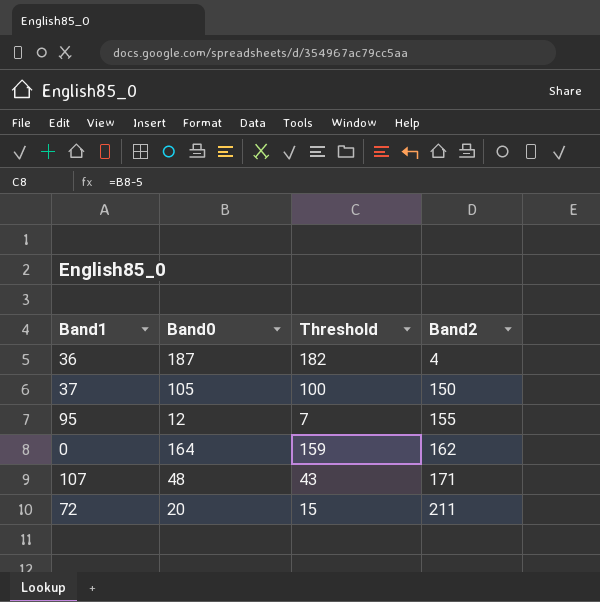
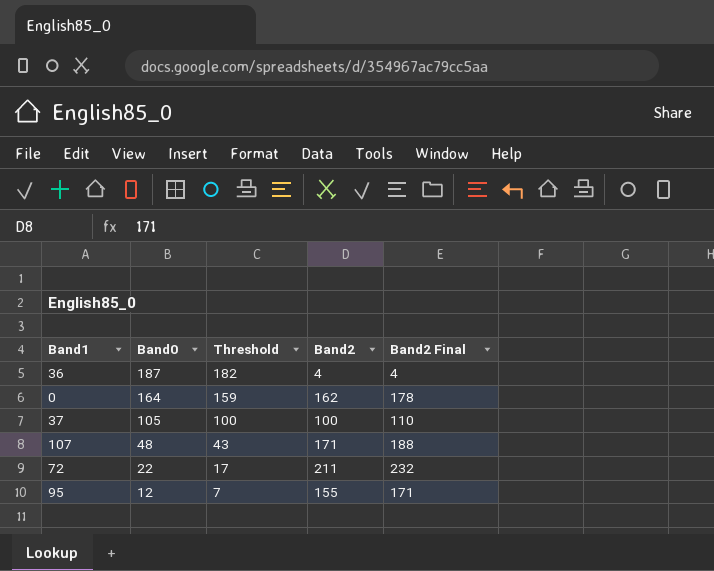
row order: Band2 ascending -> Band0 descending
column Band2 Final | formula: none -> [Band2] * 1.1
37 | Band2: 150 -> 100
72 | Band0: 20 -> 22
72 | Threshold: 15 -> 17

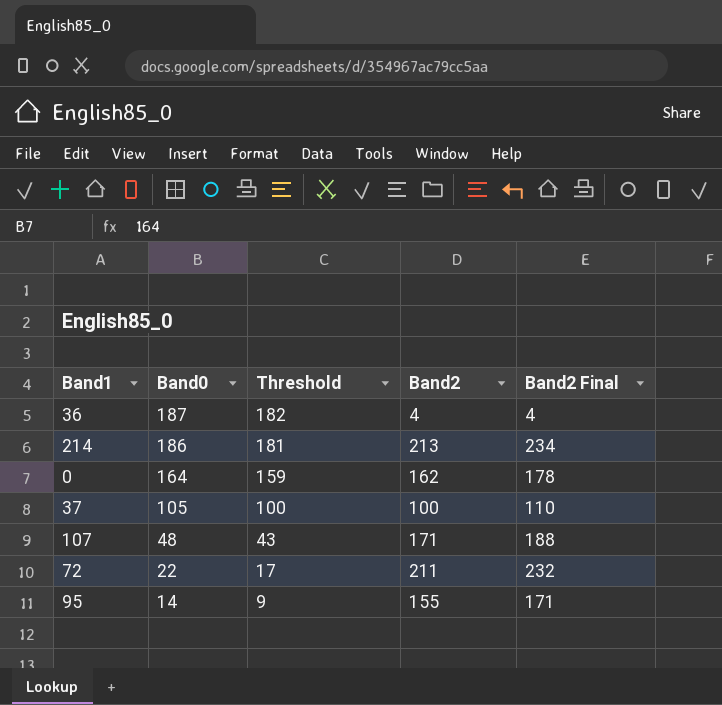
row 214: none -> 186 | 181 | 213 | 234
95 | Band0: 12 -> 14
95 | Threshold: 7 -> 9

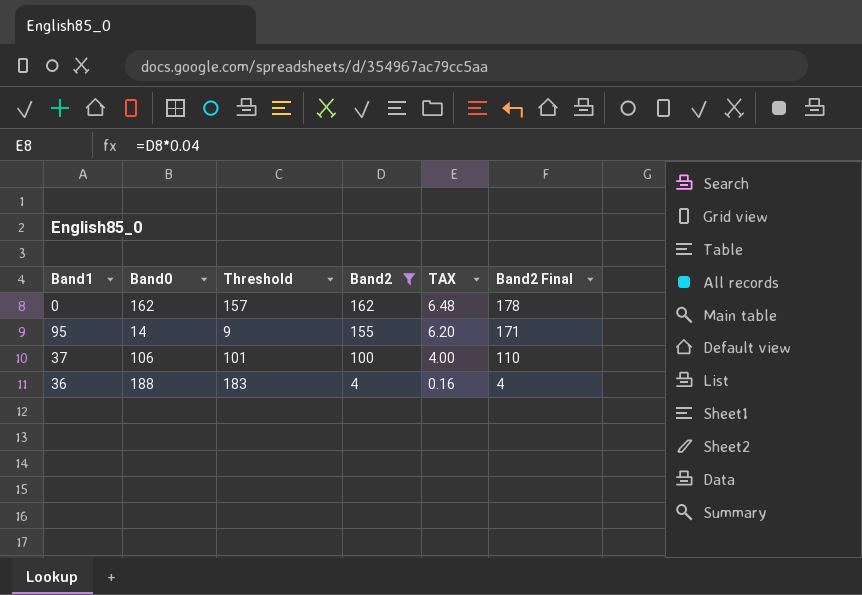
filter: none -> Band2 <= 162
row order: Band0 descending -> Band2 descending
column TAX | formula: none -> [Band2] * 0.04
0 | Band0: 164 -> 162
0 | Threshold: 159 -> 157
37 | Band0: 105 -> 106
37 | Threshold: 100 -> 101
36 | Band0: 187 -> 188
36 | Threshold: 182 -> 183

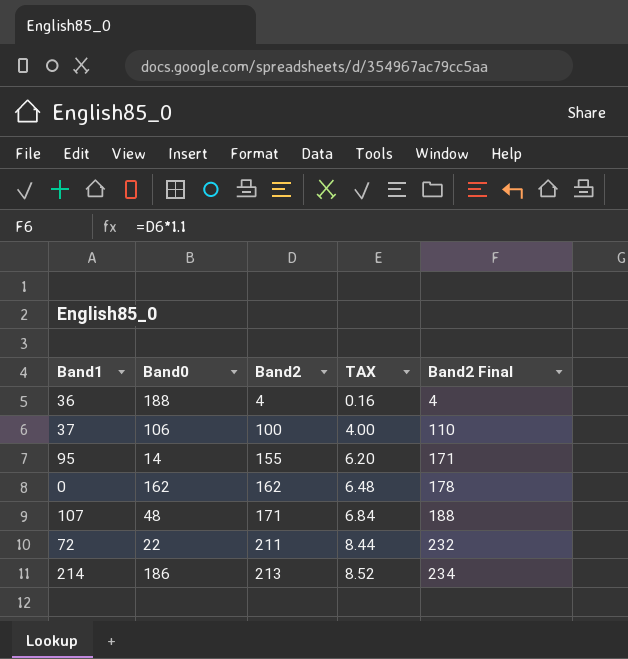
filter: Band2 <= 162 -> none
row order: Band2 descending -> Band2 ascending
column Threshold | formula: [Band0] - 5 -> none

